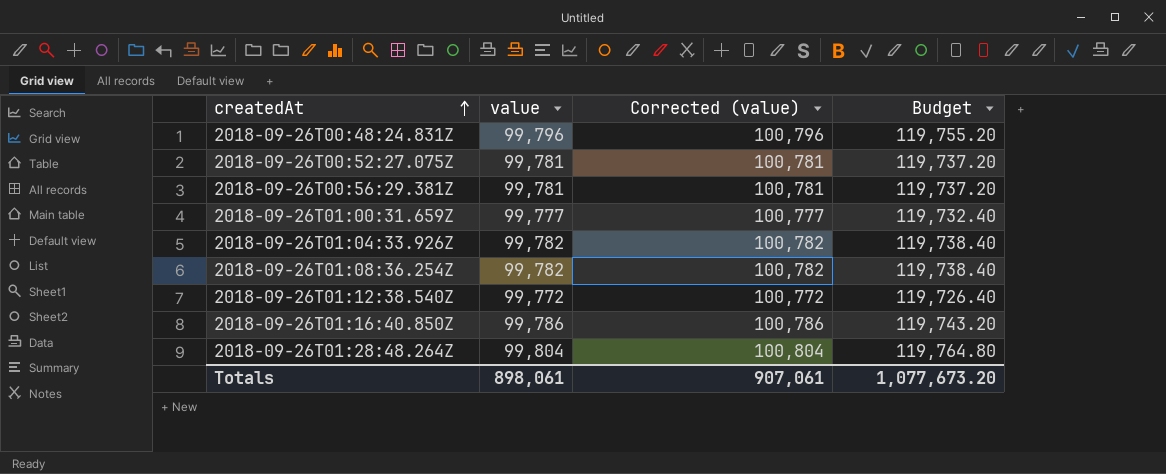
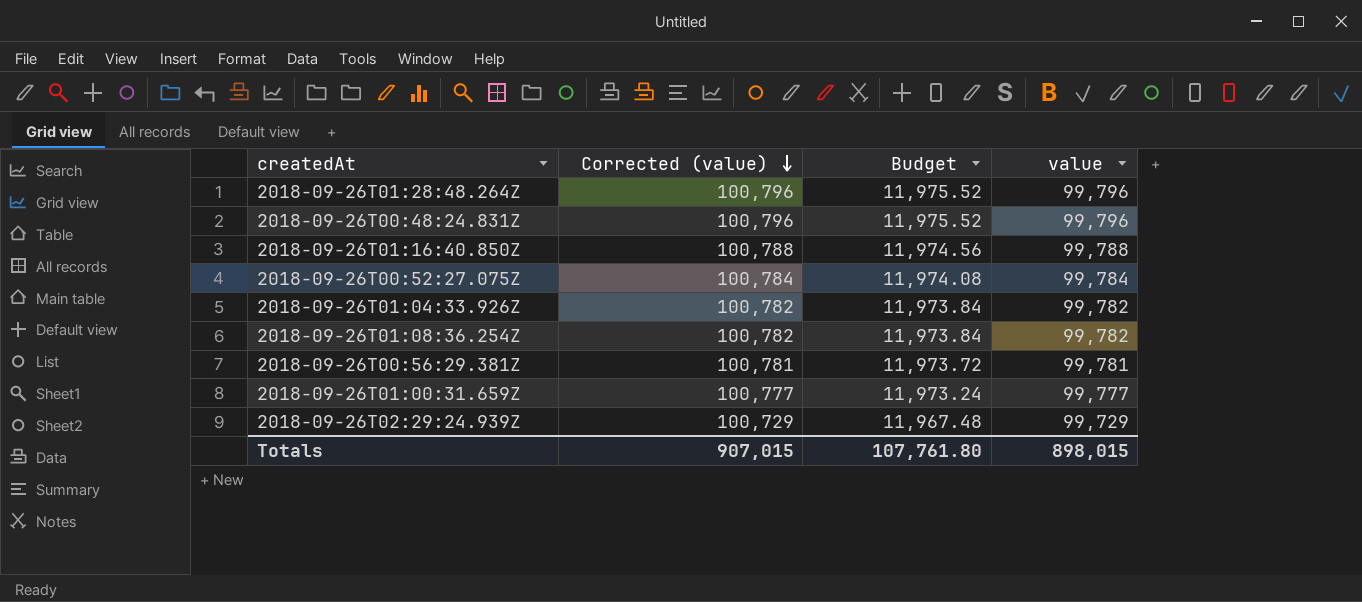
row order: createdAt ascending -> Corrected (value) descending
column Budget | formula: [value] * 1.2 -> [value] * 0.12
column value | position: 2 -> 4
row 2018-09-26T01:12:38.540Z: 99,772 | 100,772 | 119,726.40 -> none
2018-09-26T01:28:48.264Z | Corrected (value): 100,804 -> 100,796
2018-09-26T01:28:48.264Z | value: 99,804 -> 99,796
2018-09-26T01:16:40.850Z | Corrected (value): 100,786 -> 100,788
2018-09-26T01:16:40.850Z | value: 99,786 -> 99,788
2018-09-26T00:52:27.075Z | Corrected (value): 100,781 -> 100,784
2018-09-26T00:52:27.075Z | value: 99,781 -> 99,784
row 2018-09-26T02:29:24.939Z: none -> 100,729 | 11,967.48 | 99,729
Totals | Corrected (value): 907,061 -> 907,015
Totals | Budget: 1,077,673.20 -> 107,761.80
Totals | value: 898,061 -> 898,015

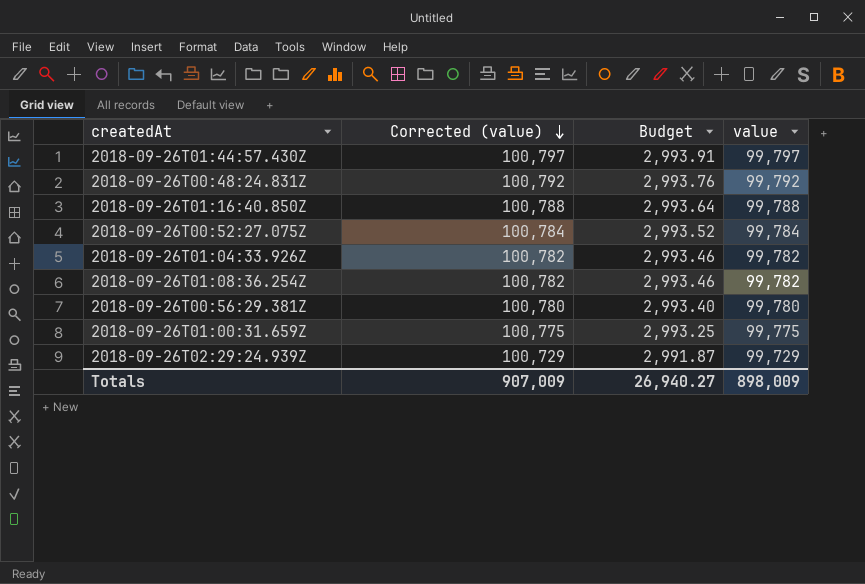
column Budget | formula: [value] * 0.12 -> [value] * 0.03
row 2018-09-26T01:28:48.264Z: 100,796 | 11,975.52 | 99,796 -> none
row 2018-09-26T01:44:57.430Z: none -> 100,797 | 2,993.91 | 99,797
2018-09-26T00:48:24.831Z | Corrected (value): 100,796 -> 100,792
2018-09-26T00:48:24.831Z | value: 99,796 -> 99,792
2018-09-26T00:56:29.381Z | Corrected (value): 100,781 -> 100,780
2018-09-26T00:56:29.381Z | value: 99,781 -> 99,780
2018-09-26T01:00:31.659Z | Corrected (value): 100,777 -> 100,775
2018-09-26T01:00:31.659Z | value: 99,777 -> 99,775
Totals | Corrected (value): 907,015 -> 907,009
Totals | Budget: 107,761.80 -> 26,940.27
Totals | value: 898,015 -> 898,009

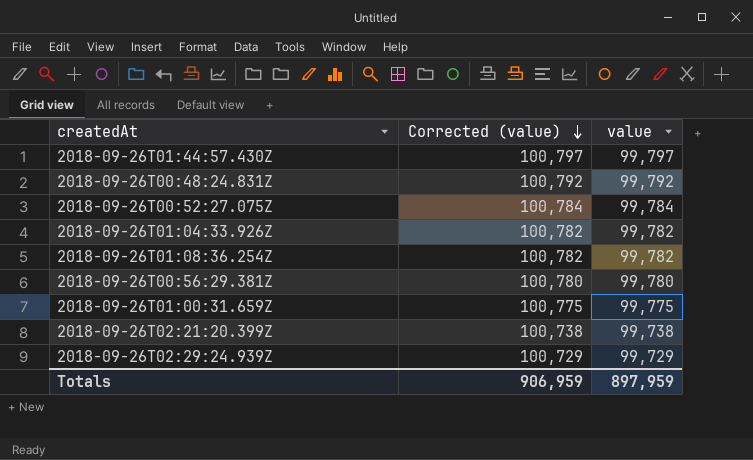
column Budget | formula: [value] * 0.03 -> none
row 2018-09-26T01:16:40.850Z: 100,788 | 2,993.64 | 99,788 -> none
row 2018-09-26T02:21:20.399Z: none -> 100,738 | 99,738
Totals | Corrected (value): 907,009 -> 906,959
Totals | value: 898,009 -> 897,959

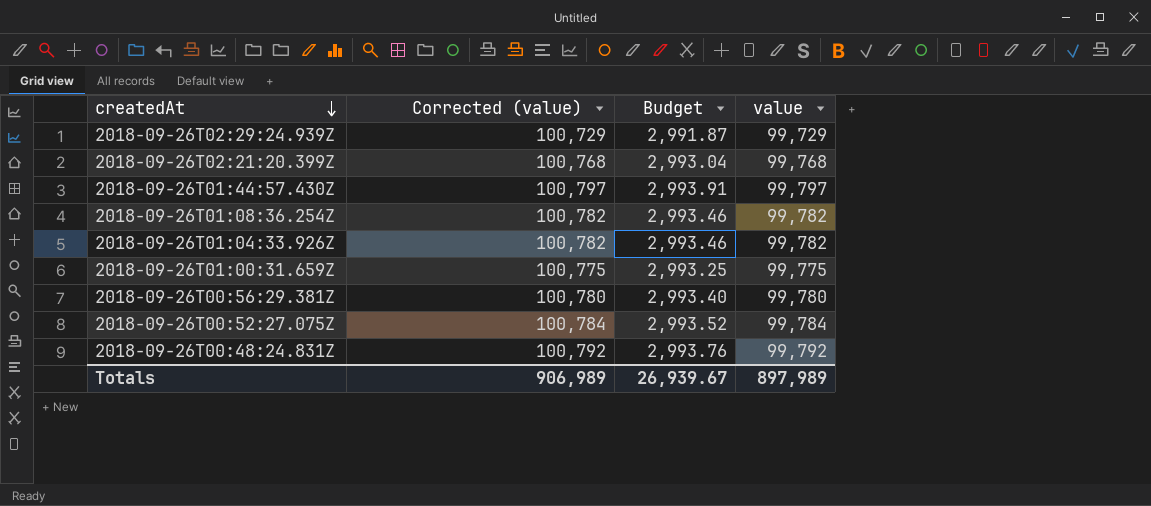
row order: Corrected (value) descending -> createdAt descending
column Budget | formula: none -> [value] * 0.03
2018-09-26T02:21:20.399Z | Corrected (value): 100,738 -> 100,768
2018-09-26T02:21:20.399Z | value: 99,738 -> 99,768
Totals | Corrected (value): 906,959 -> 906,989
Totals | value: 897,959 -> 897,989

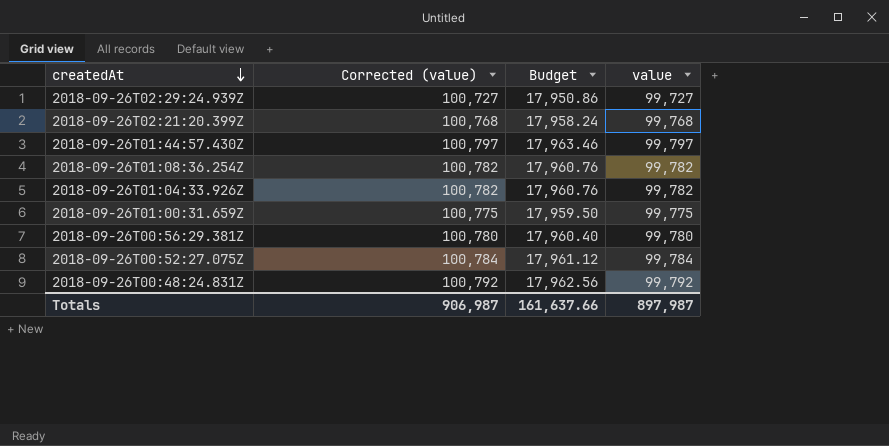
column Budget | formula: [value] * 0.03 -> [value] * 0.18
2018-09-26T02:29:24.939Z | Corrected (value): 100,729 -> 100,727
2018-09-26T02:29:24.939Z | value: 99,729 -> 99,727
Totals | Corrected (value): 906,989 -> 906,987
Totals | Budget: 26,939.67 -> 161,637.66
Totals | value: 897,989 -> 897,987

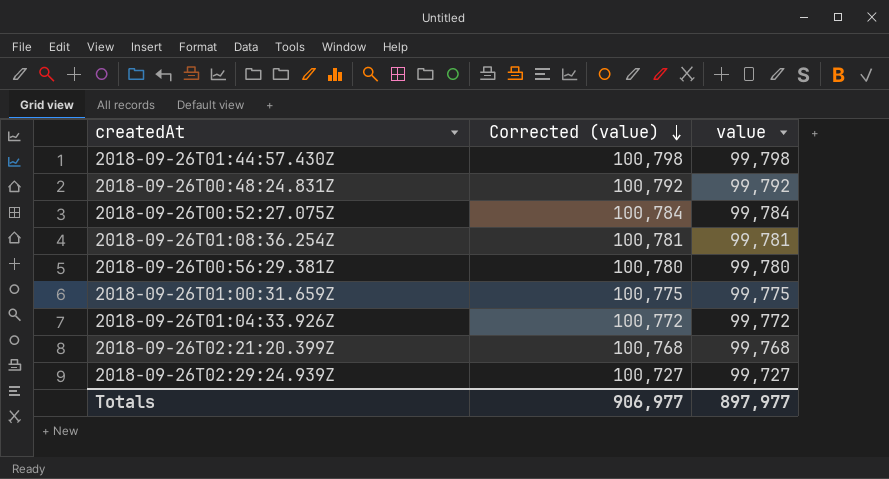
row order: createdAt descending -> Corrected (value) descending
column Budget | formula: [value] * 0.18 -> none
2018-09-26T01:44:57.430Z | Corrected (value): 100,797 -> 100,798
2018-09-26T01:44:57.430Z | value: 99,797 -> 99,798
2018-09-26T01:08:36.254Z | Corrected (value): 100,782 -> 100,781
2018-09-26T01:08:36.254Z | value: 99,782 -> 99,781
2018-09-26T01:04:33.926Z | Corrected (value): 100,782 -> 100,772
2018-09-26T01:04:33.926Z | value: 99,782 -> 99,772
Totals | Corrected (value): 906,987 -> 906,977
Totals | value: 897,987 -> 897,977

